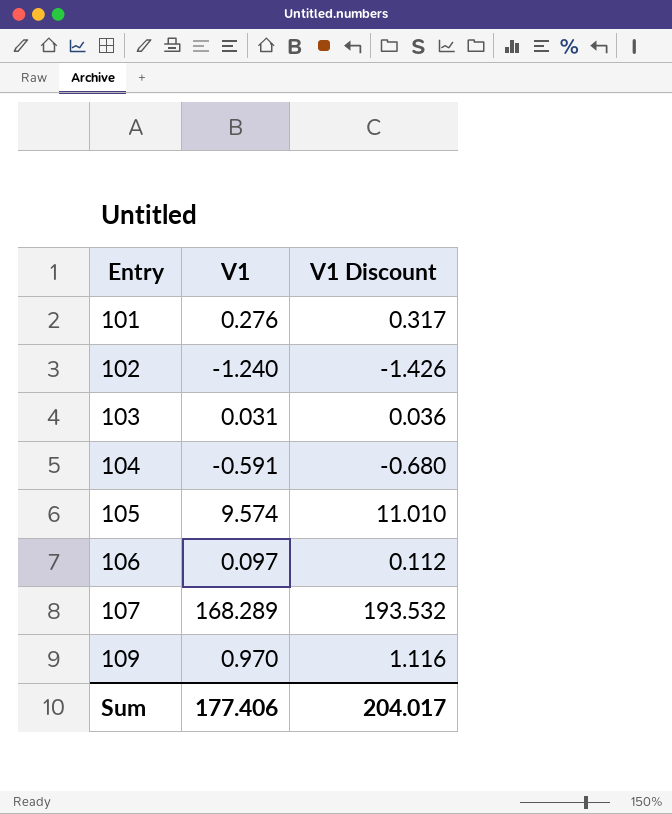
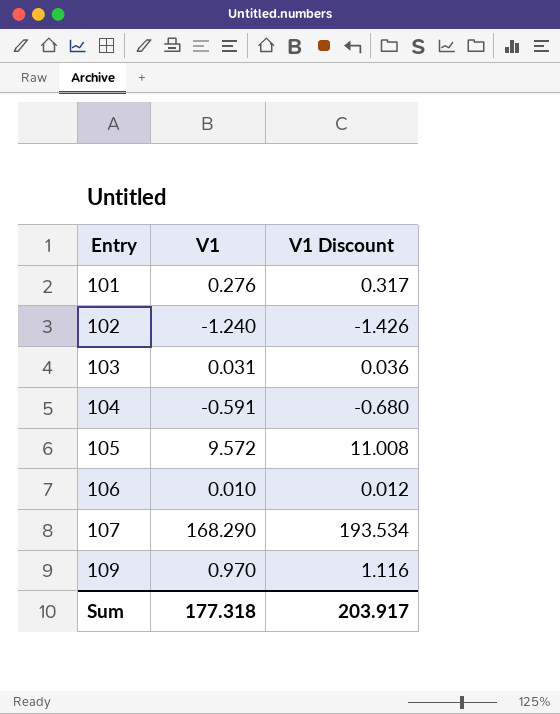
105 | V1: 9.574 -> 9.572
105 | V1 Discount: 11.010 -> 11.008
106 | V1: 0.097 -> 0.010
106 | V1 Discount: 0.112 -> 0.012
107 | V1: 168.289 -> 168.290
107 | V1 Discount: 193.532 -> 193.534
Sum | V1: 177.406 -> 177.318
Sum | V1 Discount: 204.017 -> 203.917

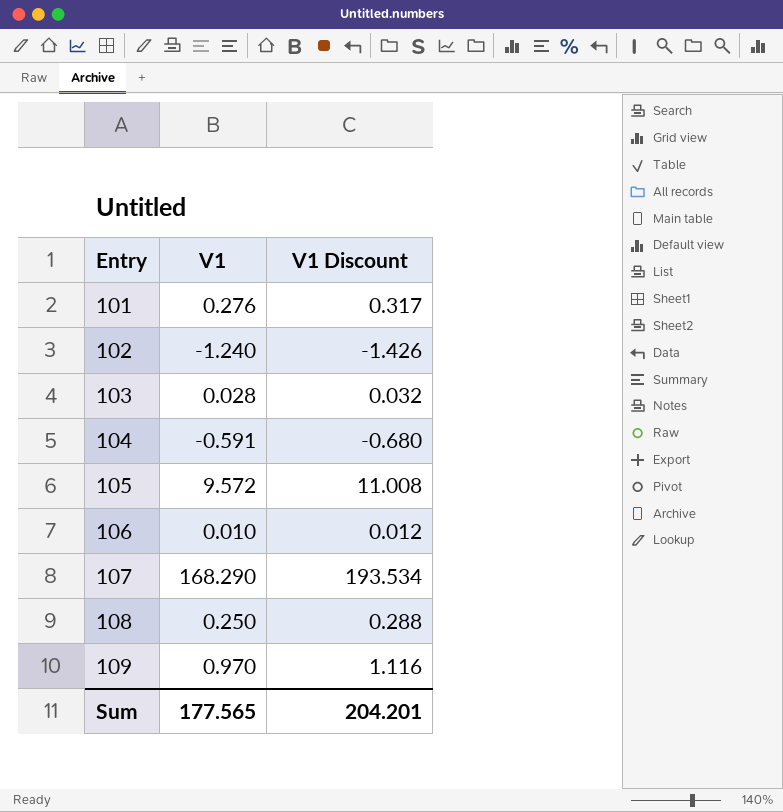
103 | V1: 0.031 -> 0.028
103 | V1 Discount: 0.036 -> 0.032
row 108: none -> 0.250 | 0.288
Sum | V1: 177.318 -> 177.565
Sum | V1 Discount: 203.917 -> 204.201

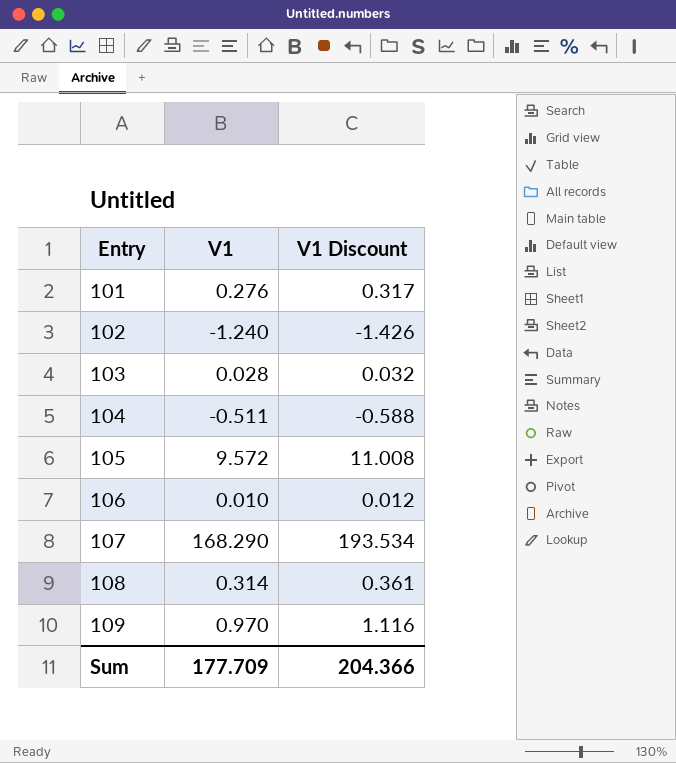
104 | V1: -0.591 -> -0.511
104 | V1 Discount: -0.680 -> -0.588
108 | V1: 0.250 -> 0.314
108 | V1 Discount: 0.288 -> 0.361
Sum | V1: 177.565 -> 177.709
Sum | V1 Discount: 204.201 -> 204.366

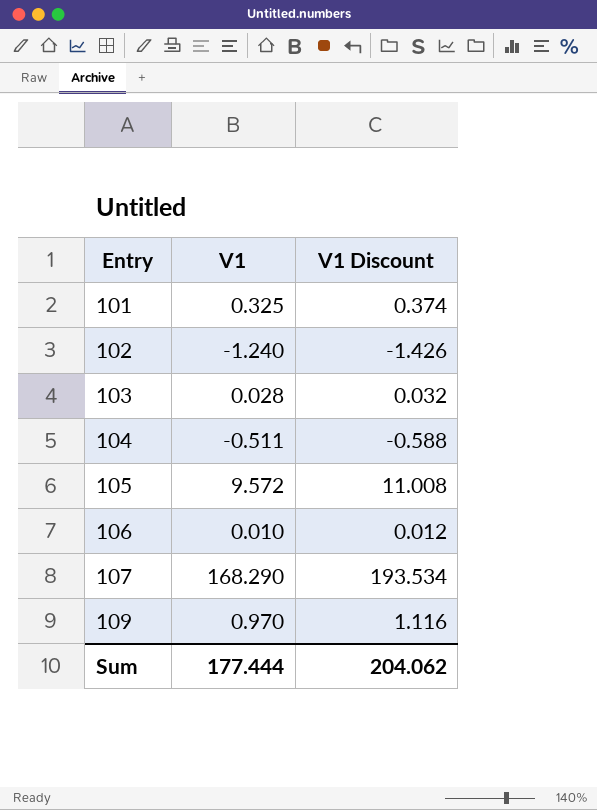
row 108: 0.314 | 0.361 -> none
101 | V1: 0.276 -> 0.325
101 | V1 Discount: 0.317 -> 0.374
Sum | V1: 177.709 -> 177.444
Sum | V1 Discount: 204.366 -> 204.062

